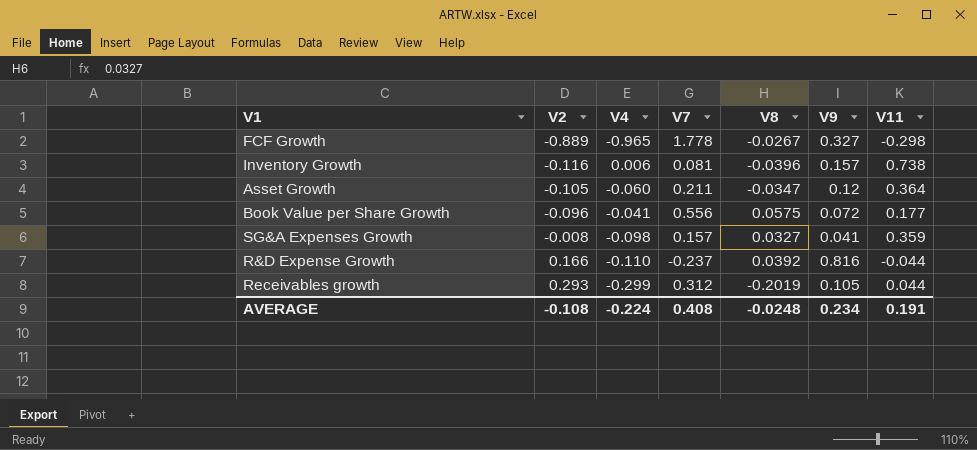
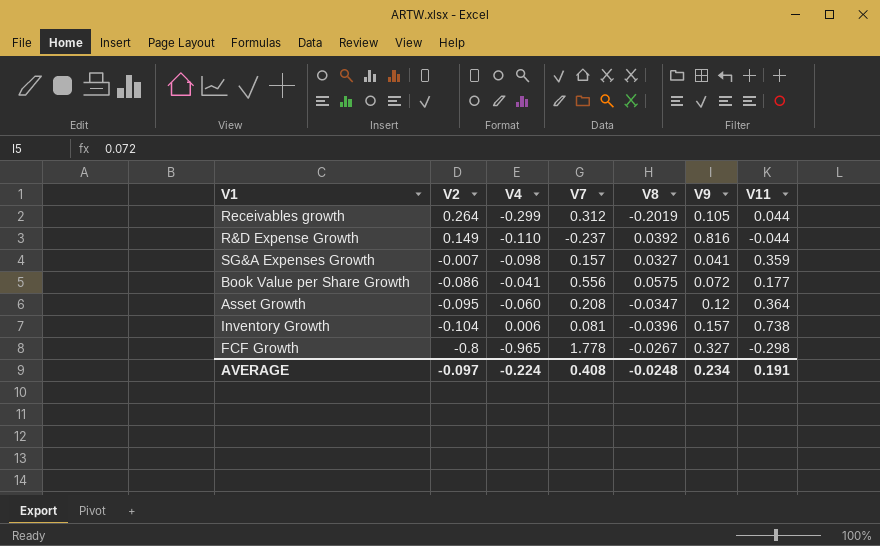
row order: V2 ascending -> V2 descending
Receivables growth | V2: 0.293 -> 0.264
R&D Expense Growth | V2: 0.166 -> 0.149
SG&A Expenses Growth | V2: -0.008 -> -0.007
Book Value per Share Growth | V2: -0.096 -> -0.086
Asset Growth | V2: -0.105 -> -0.095
Asset Growth | V7: 0.211 -> 0.208
Inventory Growth | V2: -0.116 -> -0.104
FCF Growth | V2: -0.889 -> -0.8
AVERAGE | V2: -0.108 -> -0.097

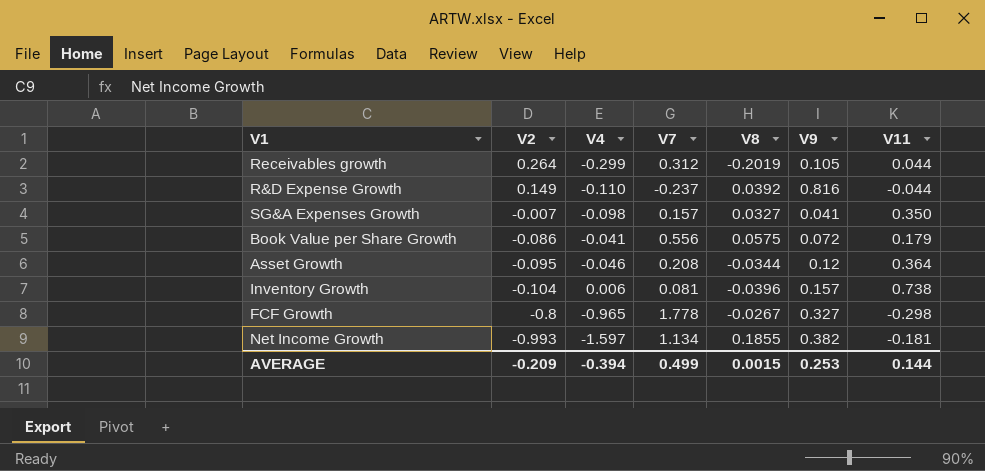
SG&A Expenses Growth | V11: 0.359 -> 0.350
Book Value per Share Growth | V11: 0.177 -> 0.179
Asset Growth | V4: -0.060 -> -0.046
Asset Growth | V8: -0.0347 -> -0.0344
row Net Income Growth: none -> -0.993 | -1.597 | 1.134 | 0.1855 | 0.382 | -0.181
AVERAGE | V2: -0.097 -> -0.209
AVERAGE | V4: -0.224 -> -0.394
AVERAGE | V7: 0.408 -> 0.499
AVERAGE | V8: -0.0248 -> 0.0015
AVERAGE | V9: 0.234 -> 0.253
AVERAGE | V11: 0.191 -> 0.144

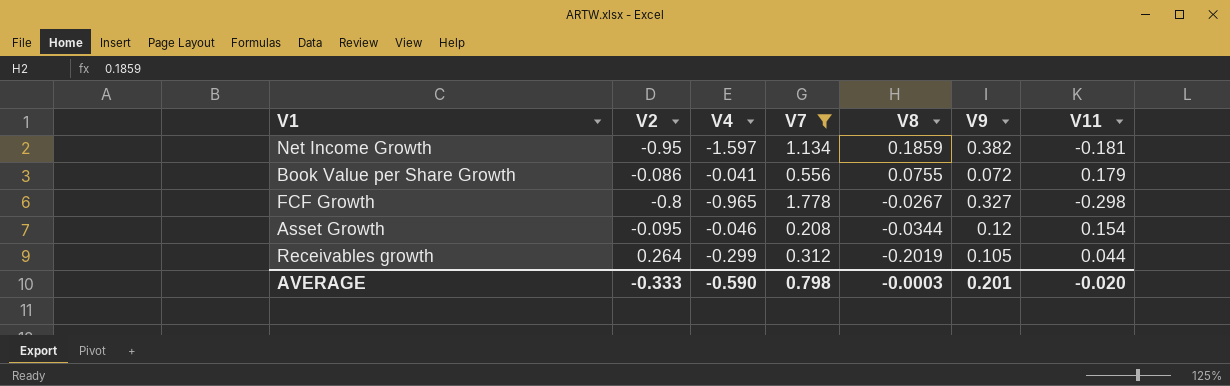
filter: none -> V7 >= 0.208
row order: V2 descending -> V8 descending
Net Income Growth | V2: -0.993 -> -0.95
Net Income Growth | V8: 0.1855 -> 0.1859
Book Value per Share Growth | V8: 0.0575 -> 0.0755
Asset Growth | V11: 0.364 -> 0.154
AVERAGE | V2: -0.209 -> -0.333
AVERAGE | V4: -0.394 -> -0.590
AVERAGE | V7: 0.499 -> 0.798
AVERAGE | V8: 0.0015 -> -0.0003
AVERAGE | V9: 0.253 -> 0.201
AVERAGE | V11: 0.144 -> -0.020

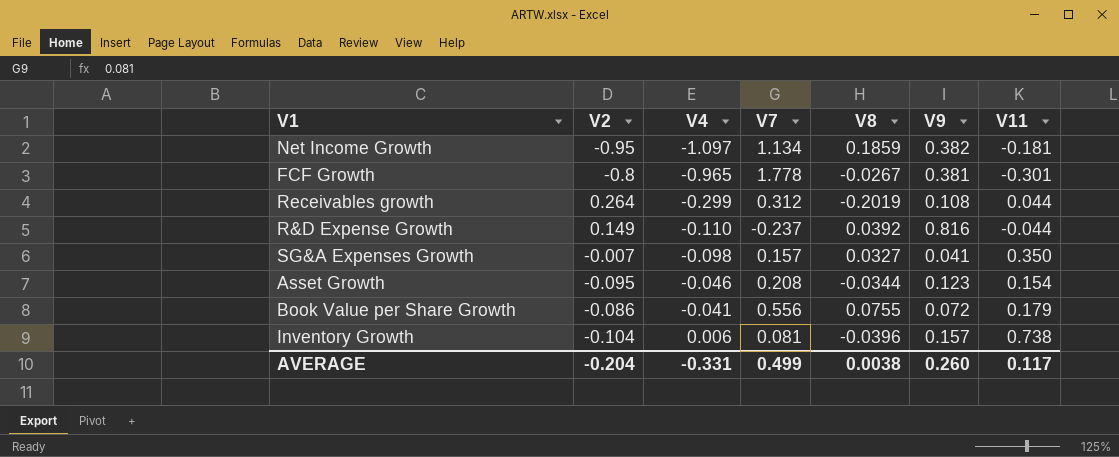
filter: V7 >= 0.208 -> none
row order: V8 descending -> V4 ascending
Net Income Growth | V4: -1.597 -> -1.097
FCF Growth | V9: 0.327 -> 0.381
FCF Growth | V11: -0.298 -> -0.301
Receivables growth | V9: 0.105 -> 0.108
Asset Growth | V9: 0.12 -> 0.123
AVERAGE | V2: -0.333 -> -0.204
AVERAGE | V4: -0.590 -> -0.331
AVERAGE | V7: 0.798 -> 0.499
AVERAGE | V8: -0.0003 -> 0.0038
AVERAGE | V9: 0.201 -> 0.260
AVERAGE | V11: -0.020 -> 0.117

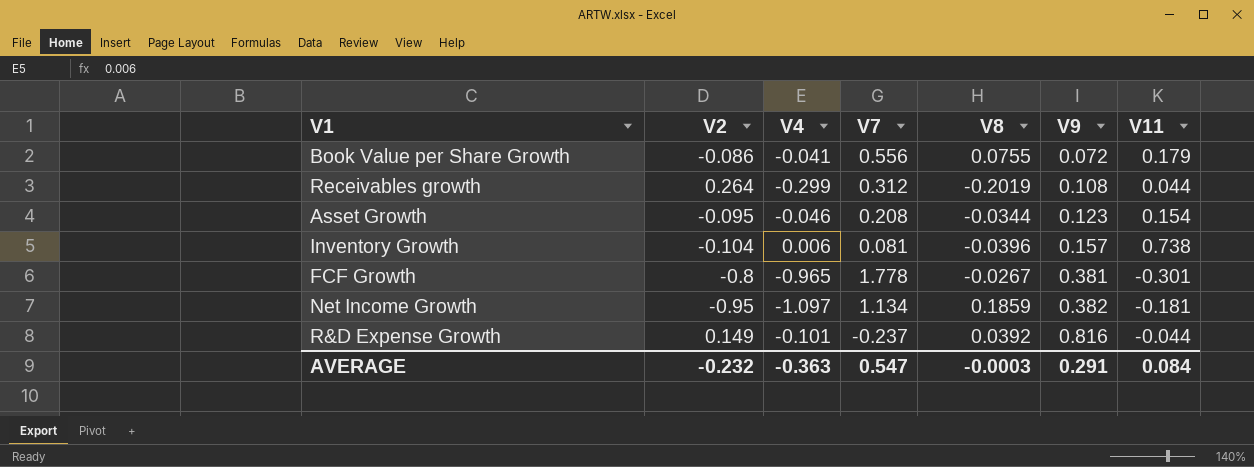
row order: V4 ascending -> V9 ascending
row SG&A Expenses Growth: -0.007 | -0.098 | 0.157 | 0.0327 | 0.041 | 0.350 -> none
R&D Expense Growth | V4: -0.110 -> -0.101
AVERAGE | V2: -0.204 -> -0.232
AVERAGE | V4: -0.331 -> -0.363
AVERAGE | V7: 0.499 -> 0.547
AVERAGE | V8: 0.0038 -> -0.0003
AVERAGE | V9: 0.260 -> 0.291
AVERAGE | V11: 0.117 -> 0.084

